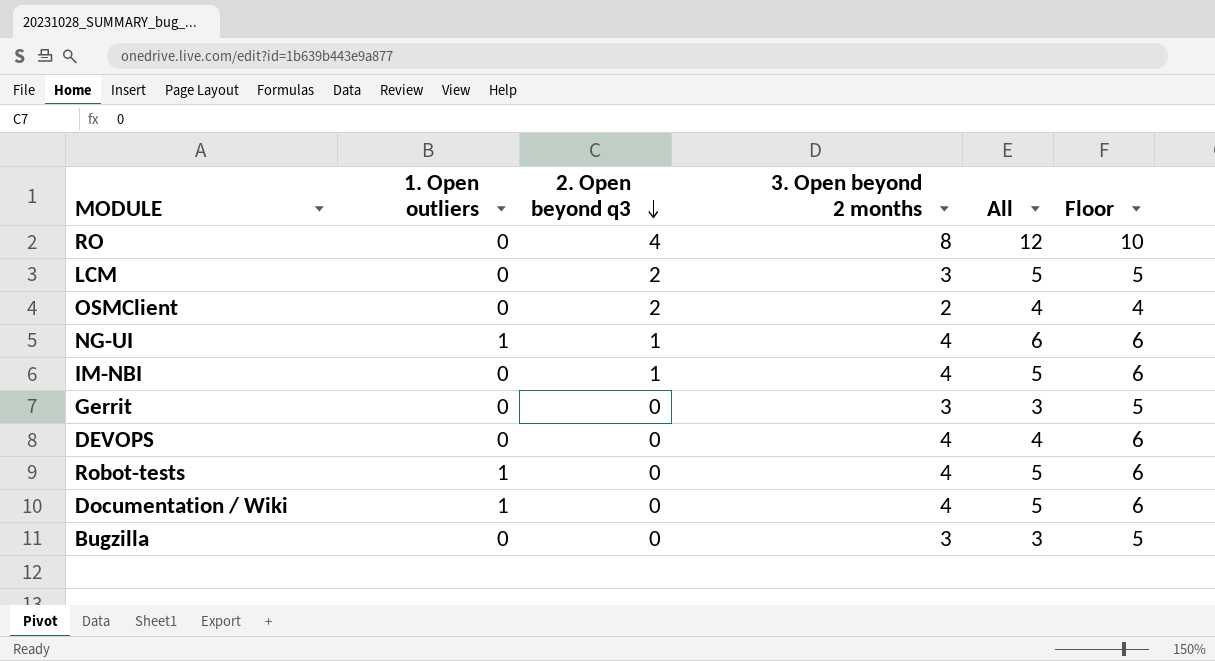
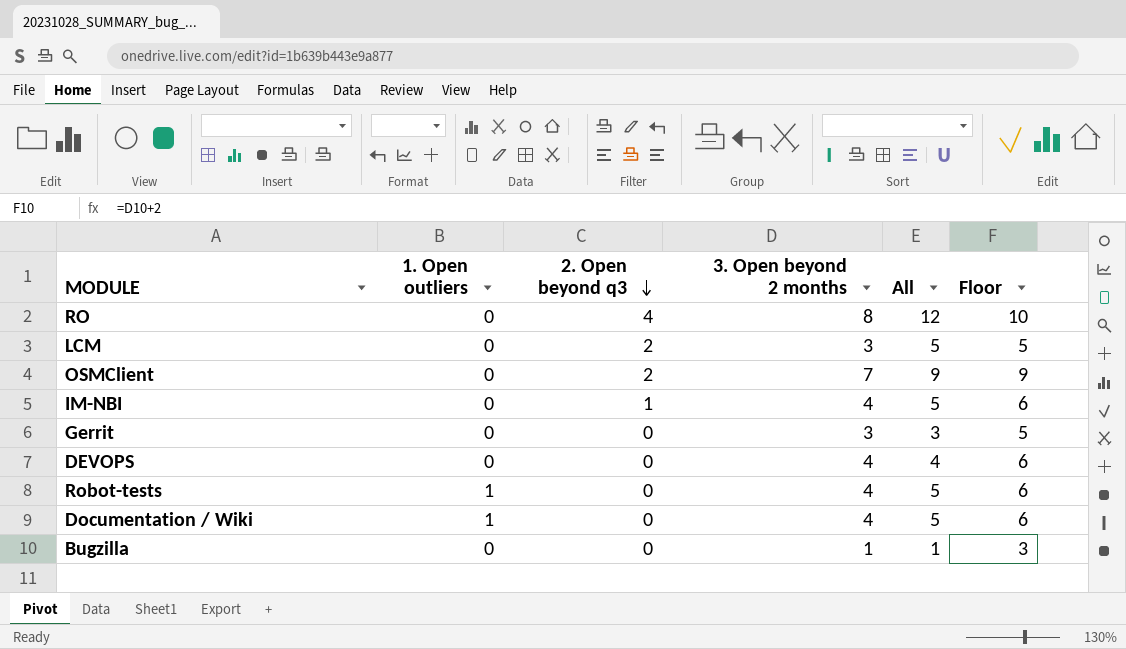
row NG-UI: 1 | 1 | 4 | 6 | 6 -> none
OSMClient | 3. Open beyond 2 months: 2 -> 7
OSMClient | All: 4 -> 9
OSMClient | Floor: 4 -> 9
Bugzilla | 3. Open beyond 2 months: 3 -> 1
Bugzilla | All: 3 -> 1
Bugzilla | Floor: 5 -> 3

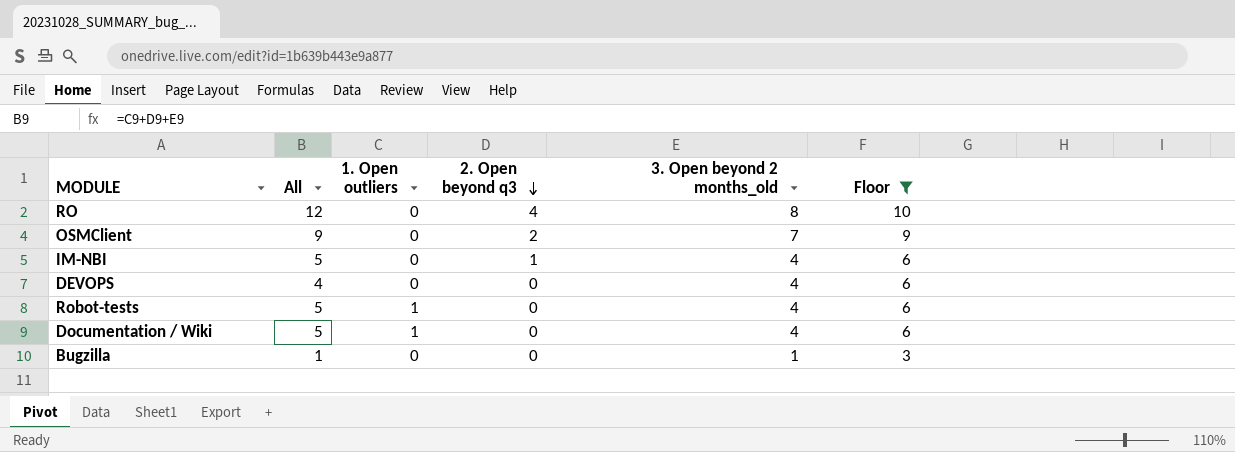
filter: none -> Floor != 5
column All | position: 5 -> 2
column name: 3. Open beyond 2 months -> 3. Open beyond 2 months_old

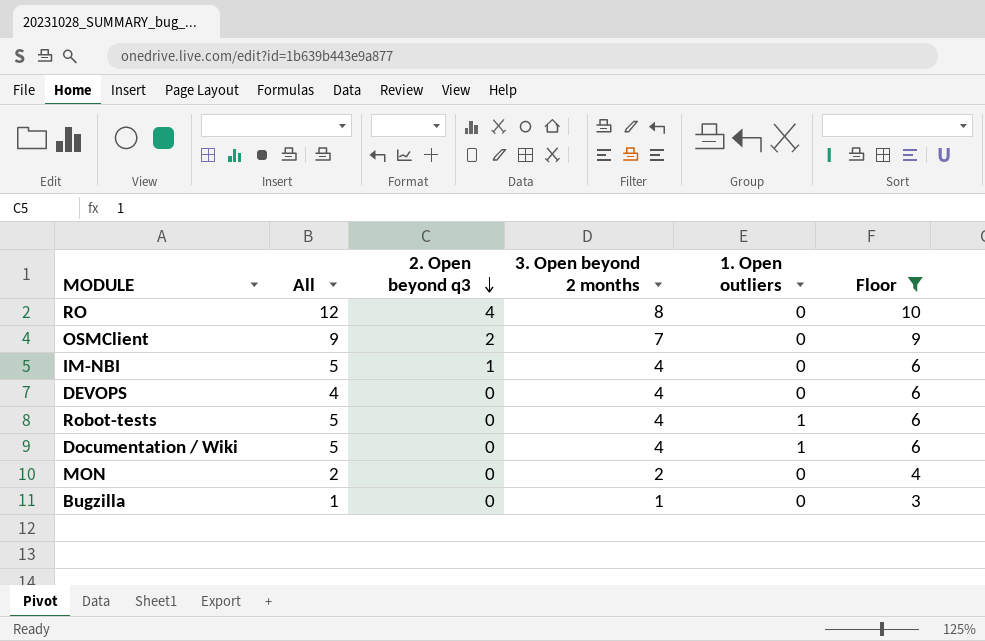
column name: 3. Open beyond 2 months_old -> 3. Open beyond 2 months
column 1. Open outliers | position: 3 -> 5
row MON: none -> 2 | 0 | 2 | 0 | 4

